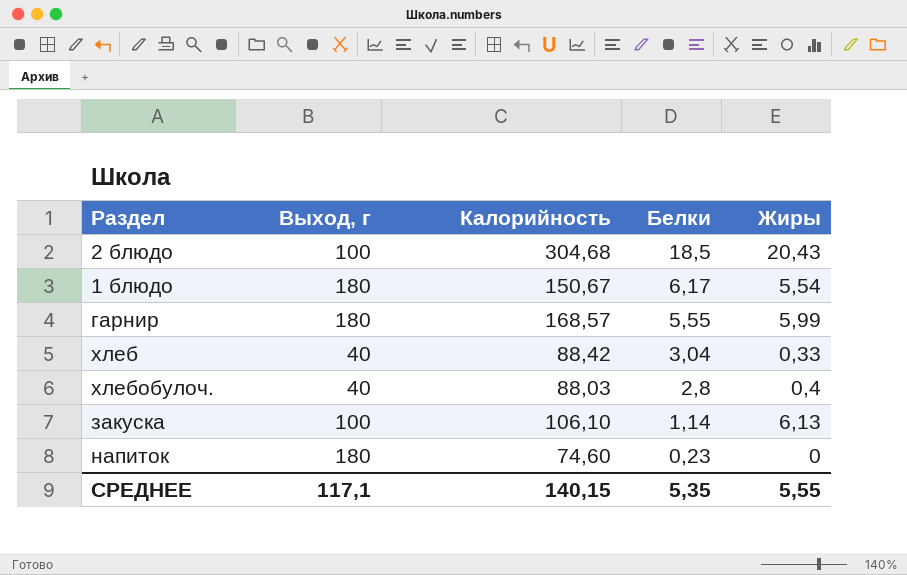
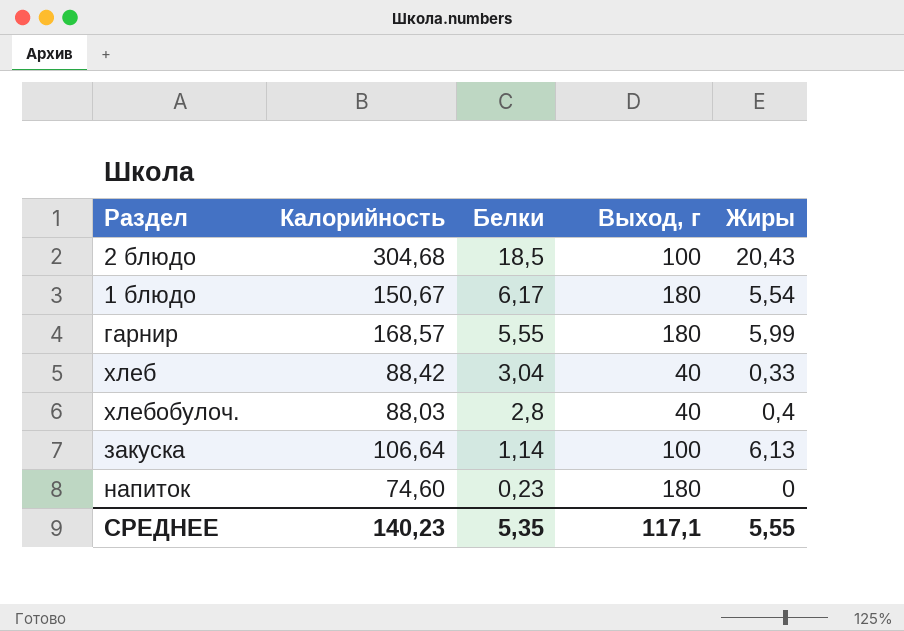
column Выход, г | position: 2 -> 4
закуска | Калорийность: 106,10 -> 106,64
СРЕДНЕЕ | Калорийность: 140,15 -> 140,23

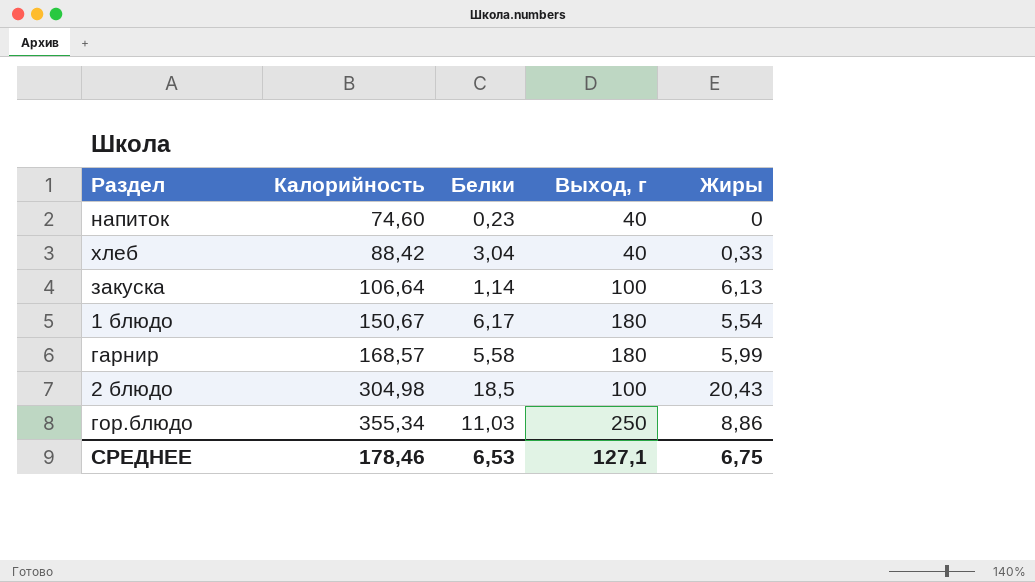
row order: Белки descending -> Калорийность ascending
row хлебобулоч.: 88,03 | 2,8 | 40 | 0,4 -> none
напиток | Выход, г: 180 -> 40
гарнир | Белки: 5,55 -> 5,58
2 блюдо | Калорийность: 304,68 -> 304,98
row гор.блюдо: none -> 355,34 | 11,03 | 250 | 8,86
СРЕДНЕЕ | Калорийность: 140,23 -> 178,46
СРЕДНЕЕ | Белки: 5,35 -> 6,53
СРЕДНЕЕ | Выход, г: 117,1 -> 127,1
СРЕДНЕЕ | Жиры: 5,55 -> 6,75

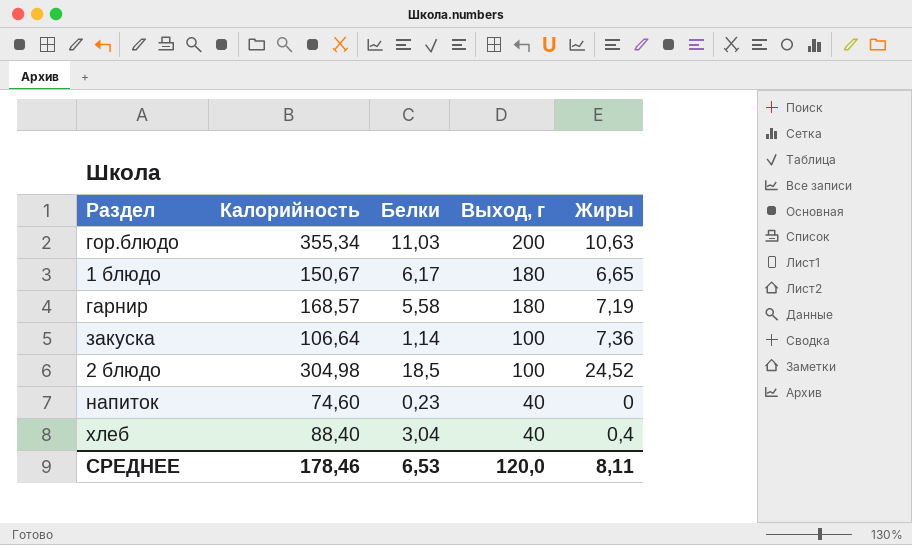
row order: Калорийность ascending -> Выход, г descending
гор.блюдо | Выход, г: 250 -> 200
гор.блюдо | Жиры: 8,86 -> 10,63
1 блюдо | Жиры: 5,54 -> 6,65
гарнир | Жиры: 5,99 -> 7,19
закуска | Жиры: 6,13 -> 7,36
2 блюдо | Жиры: 20,43 -> 24,52
хлеб | Калорийность: 88,42 -> 88,40
хлеб | Жиры: 0,33 -> 0,4
СРЕДНЕЕ | Выход, г: 127,1 -> 120,0
СРЕДНЕЕ | Жиры: 6,75 -> 8,11

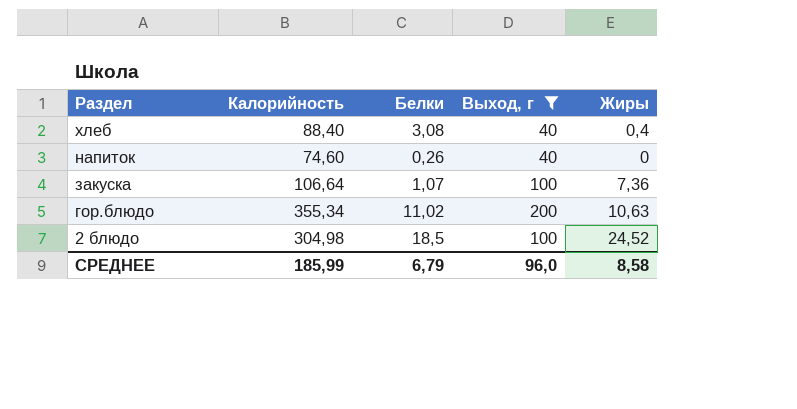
filter: none -> Выход, г != 180
row order: Выход, г descending -> Раздел descending
хлеб | Белки: 3,04 -> 3,08
напиток | Белки: 0,23 -> 0,26
закуска | Белки: 1,14 -> 1,07
гор.блюдо | Белки: 11,03 -> 11,02
СРЕДНЕЕ | Калорийность: 178,46 -> 185,99
СРЕДНЕЕ | Белки: 6,53 -> 6,79
СРЕДНЕЕ | Выход, г: 120,0 -> 96,0
СРЕДНЕЕ | Жиры: 8,11 -> 8,58

